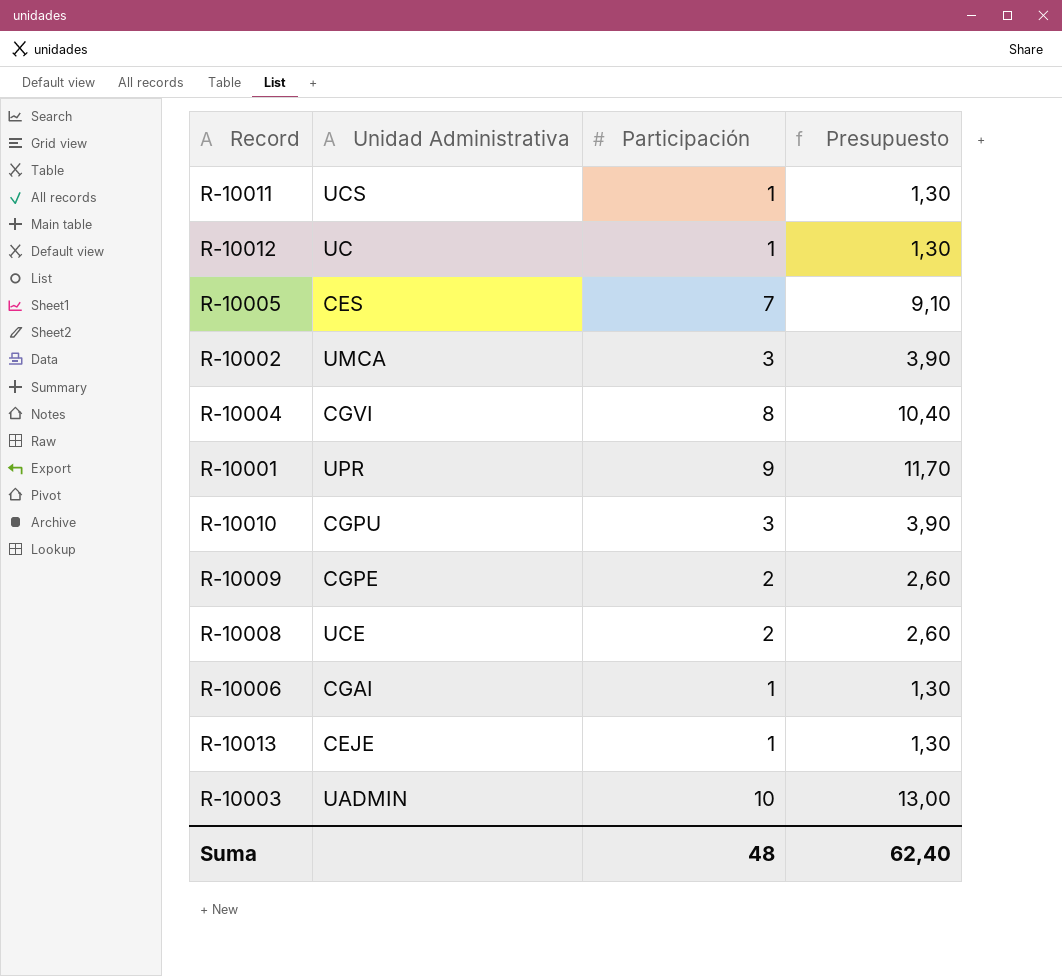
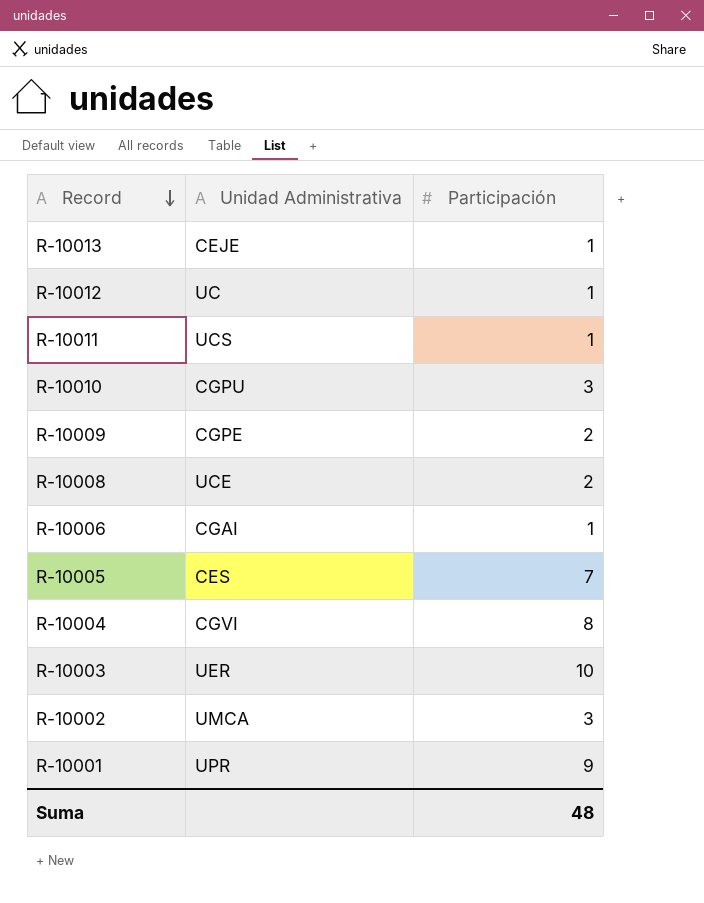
row order: none -> Record descending
column Presupuesto | formula: [Participación] * 1,3 -> none
R-10003 | Unidad Administrativa: UADMIN -> UER

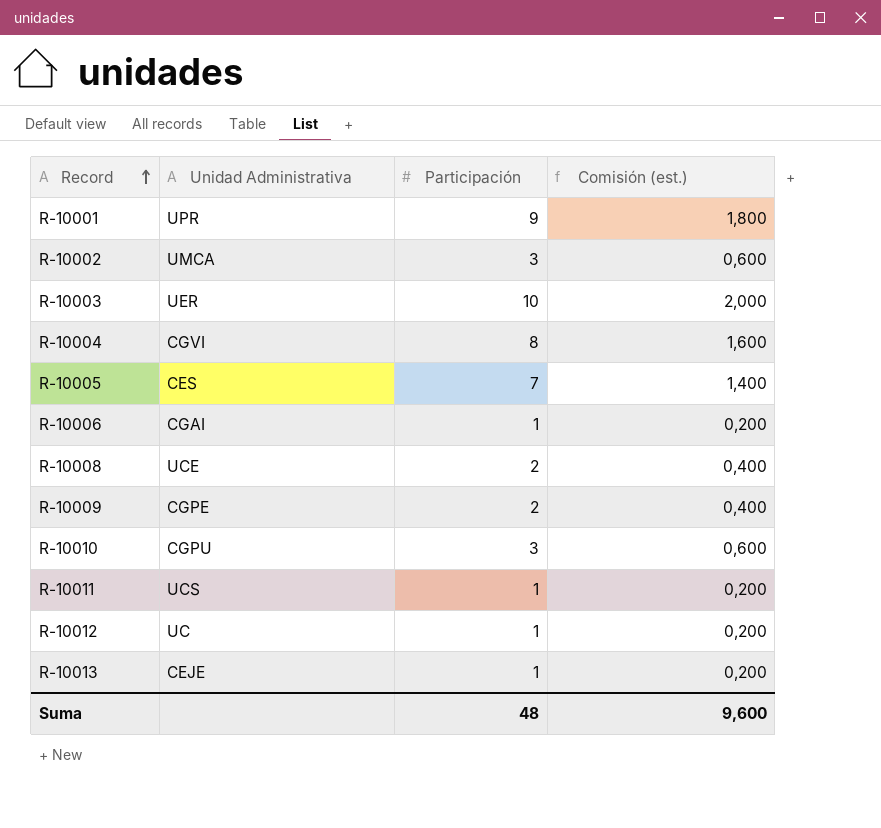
row order: Record descending -> Record ascending
column Comisión (est.) | formula: none -> [Participación] * 0,2

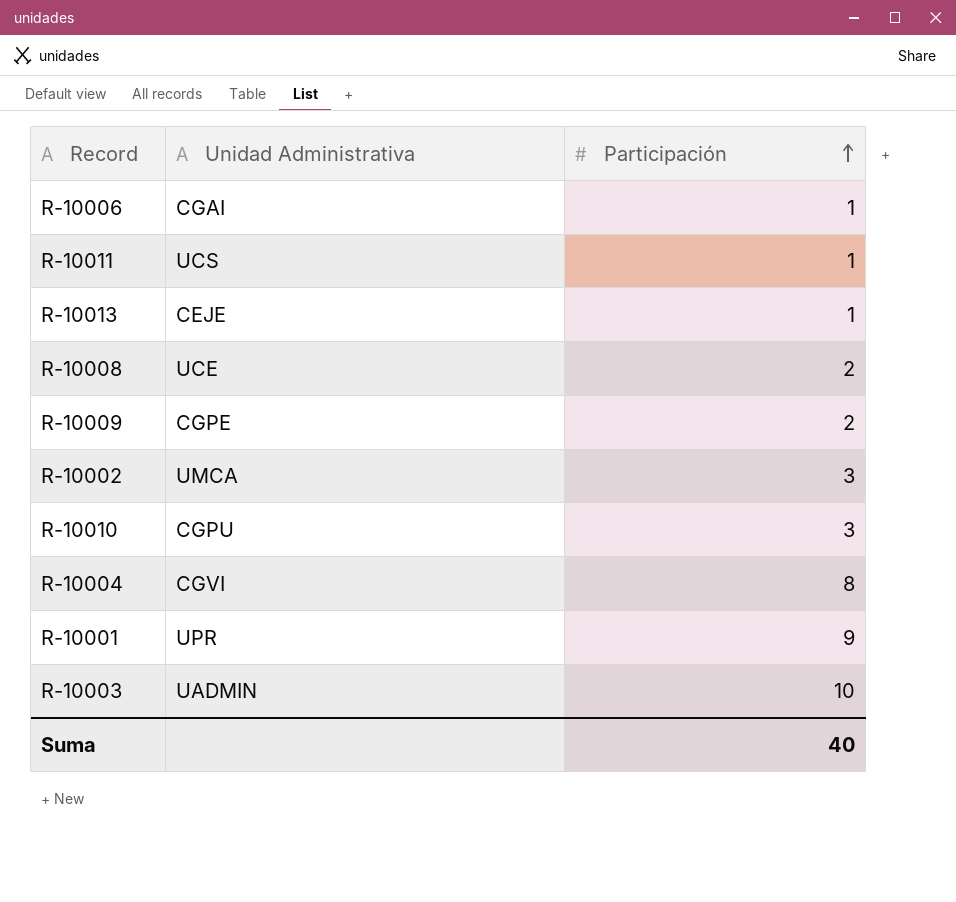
row order: Record ascending -> Participación ascending
column Comisión (est.) | formula: [Participación] * 0,2 -> none
row R-10005: CES | 7 | 1,400 -> none
row R-10012: UC | 1 | 0,200 -> none
R-10003 | Unidad Administrativa: UER -> UADMIN
Suma | Participación: 48 -> 40

